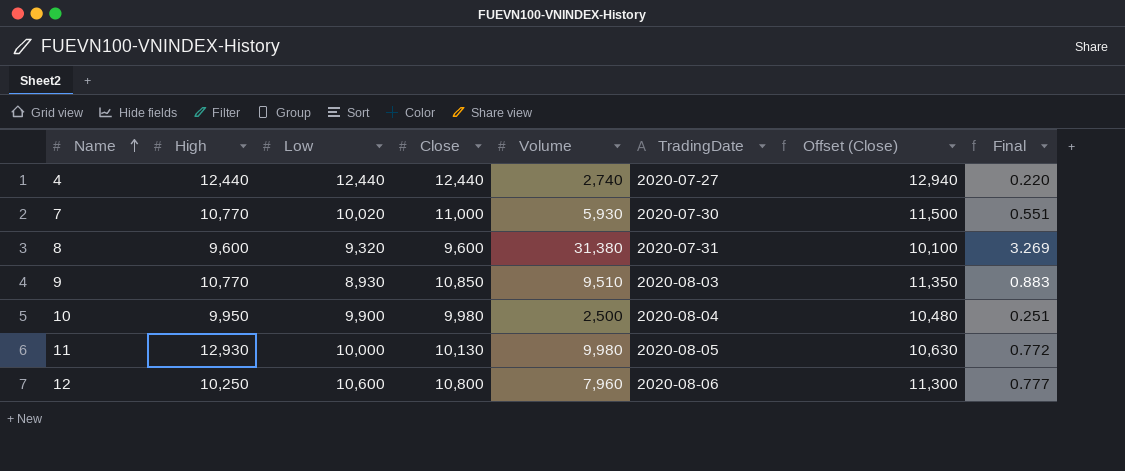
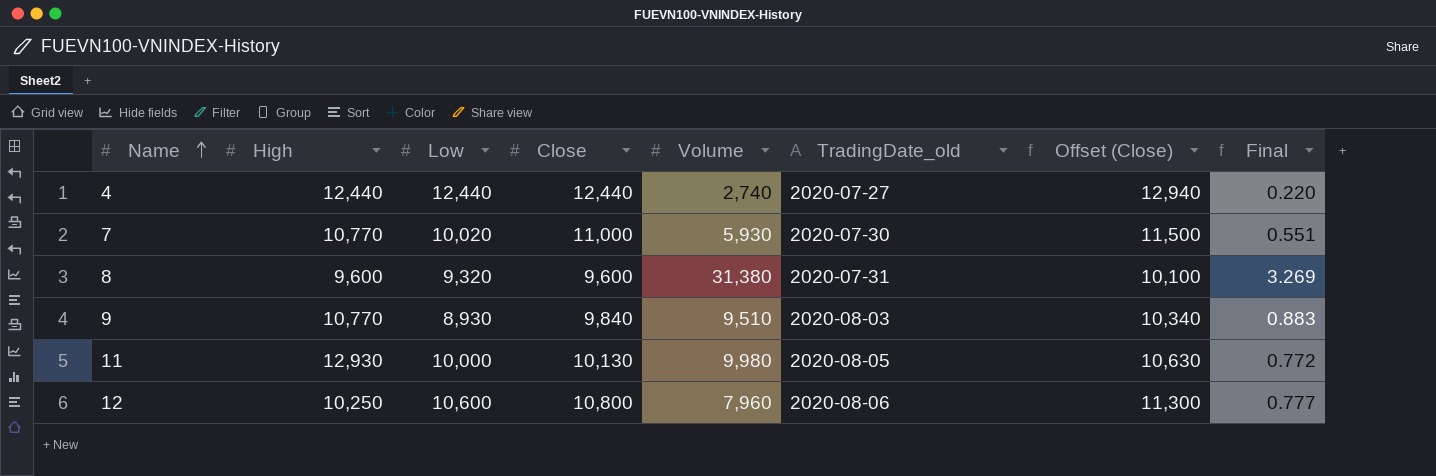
column name: TradingDate -> TradingDate_old
row 10: 9,950 | 9,900 | 9,980 | 2,500 | 2020-08-04 | 10,480 | 0.251 -> none
9 | Close: 10,850 -> 9,840
9 | Offset (Close): 11,350 -> 10,340

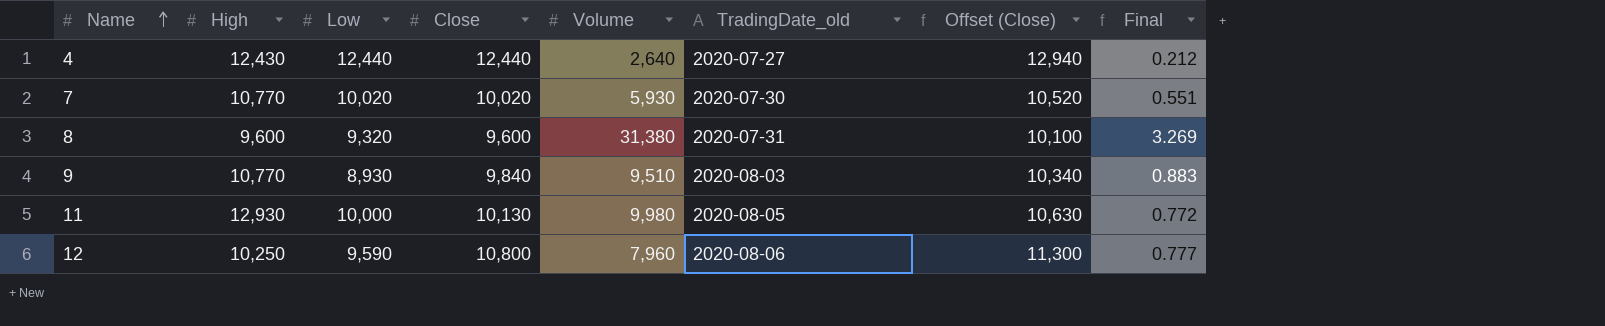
4 | High: 12,440 -> 12,430
4 | Volume: 2,740 -> 2,640
4 | Final: 0.220 -> 0.212
7 | Close: 11,000 -> 10,020
7 | Offset (Close): 11,500 -> 10,520
12 | Low: 10,600 -> 9,590

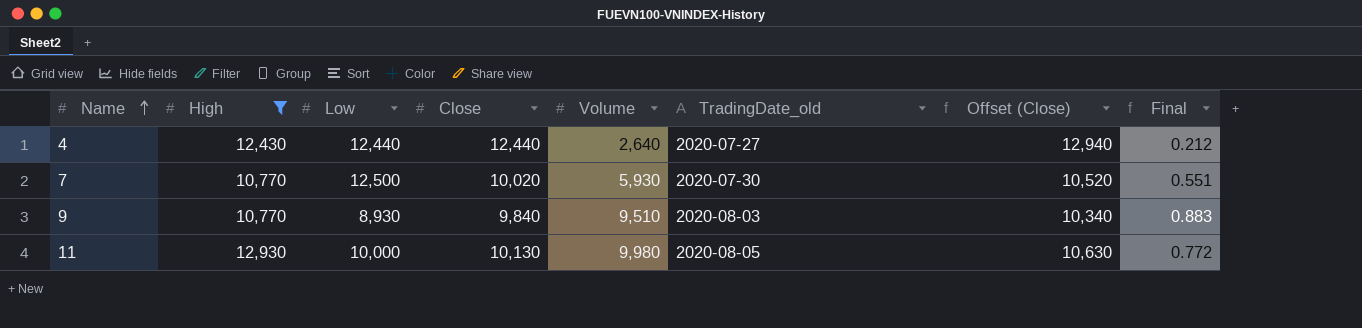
filter: none -> High >= 10,770
7 | Low: 10,020 -> 12,500

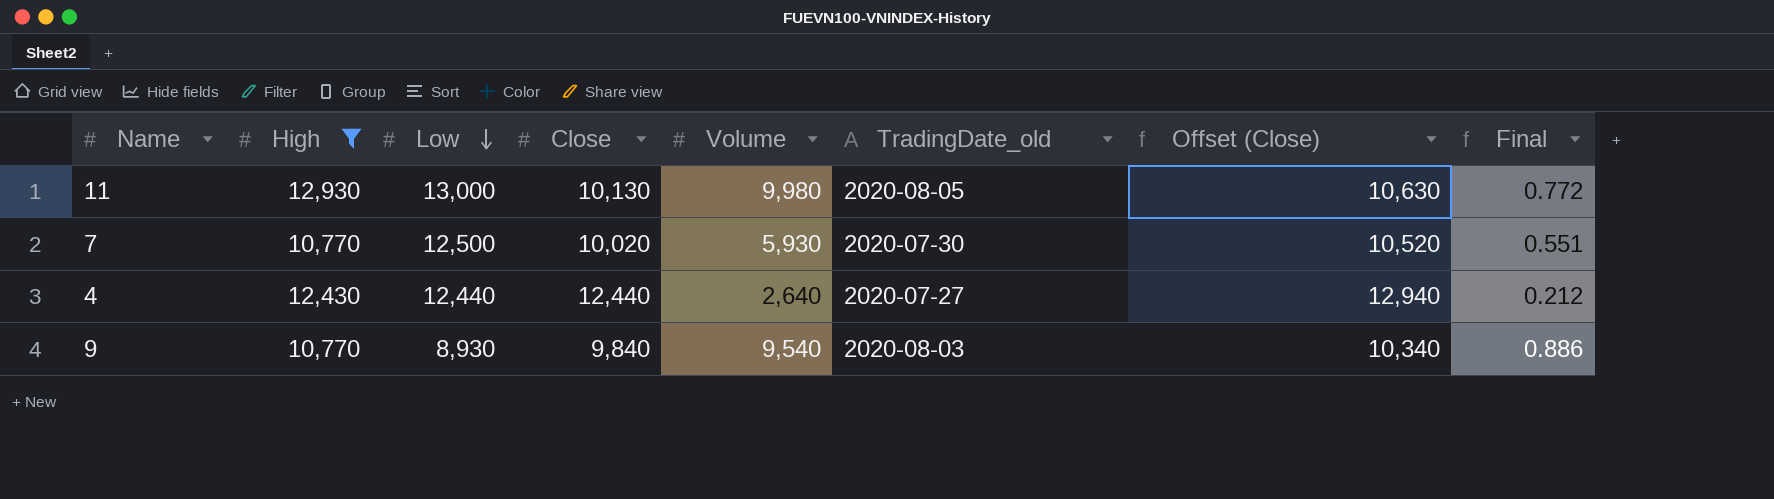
row order: Name ascending -> Low descending
11 | Low: 10,000 -> 13,000
9 | Volume: 9,510 -> 9,540
9 | Final: 0.883 -> 0.886

